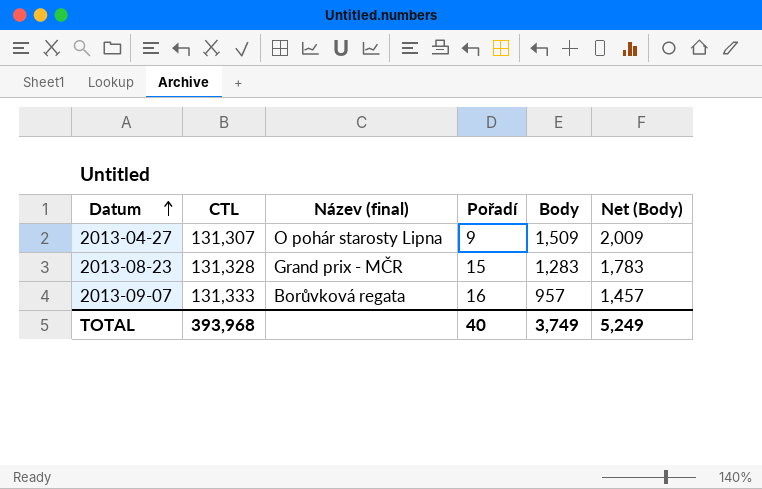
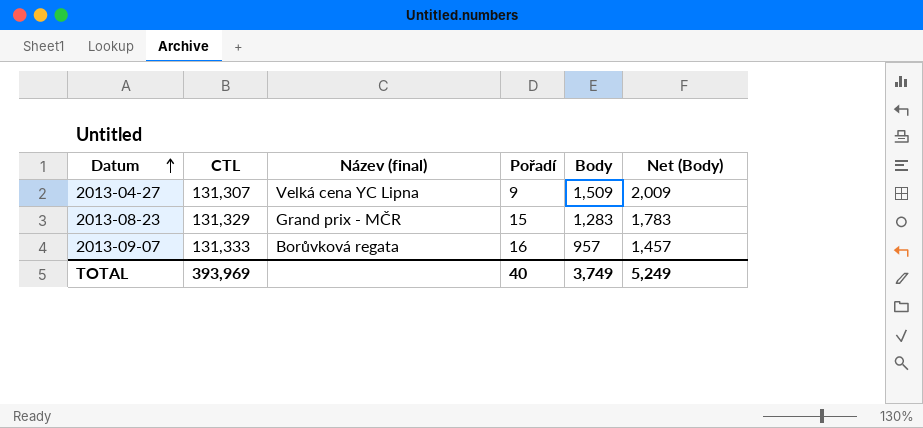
2013-04-27 | Název (final): O pohár starosty Lipna -> Velká cena YC Lipna
2013-08-23 | CTL: 131,328 -> 131,329
TOTAL | CTL: 393,968 -> 393,969

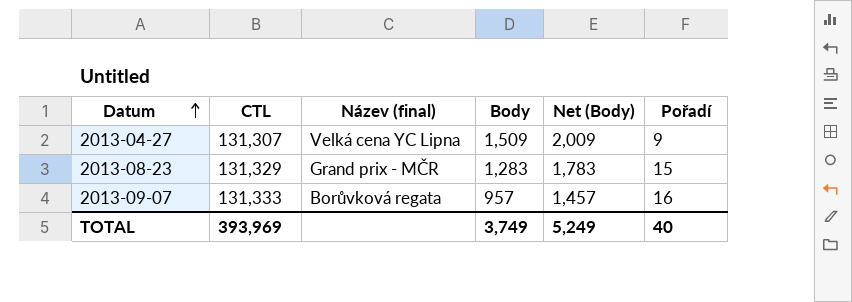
column Pořadí | position: 4 -> 6

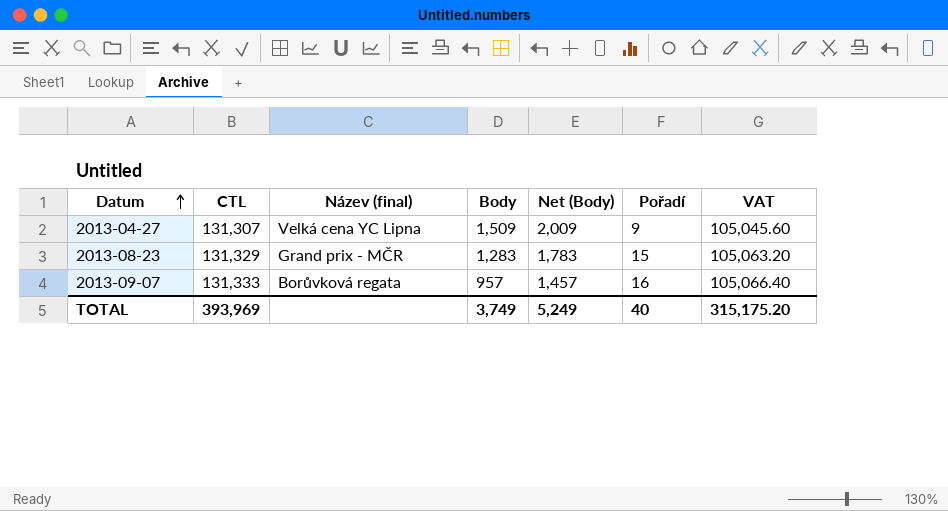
column VAT | formula: none -> [CTL] * 0.8

